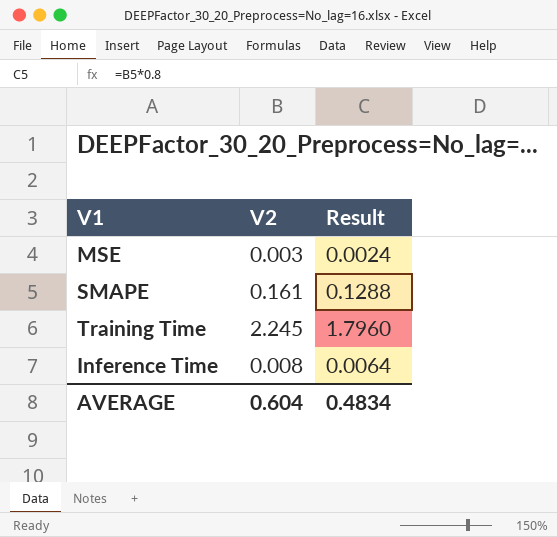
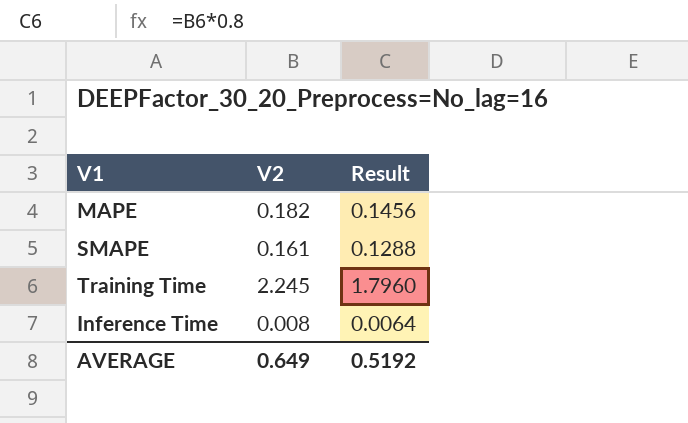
row MSE: 0.003 | 0.0024 -> none
row MAPE: none -> 0.182 | 0.1456
AVERAGE | V2: 0.604 -> 0.649
AVERAGE | Result: 0.4834 -> 0.5192

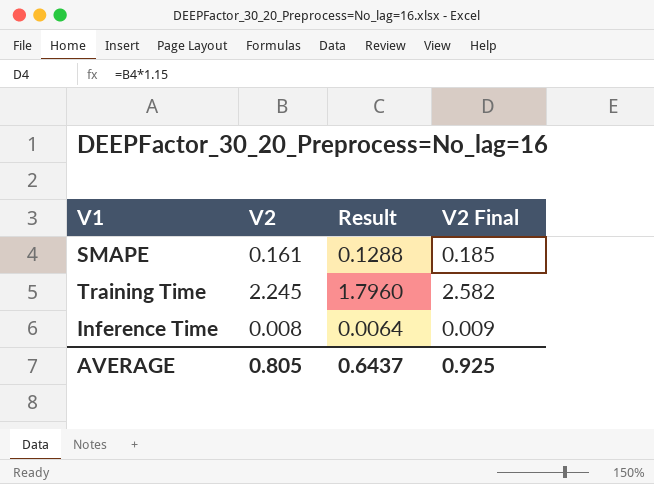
column V2 Final | formula: none -> [V2] * 1.15
row MAPE: 0.182 | 0.1456 -> none
AVERAGE | V2: 0.649 -> 0.805
AVERAGE | Result: 0.5192 -> 0.6437

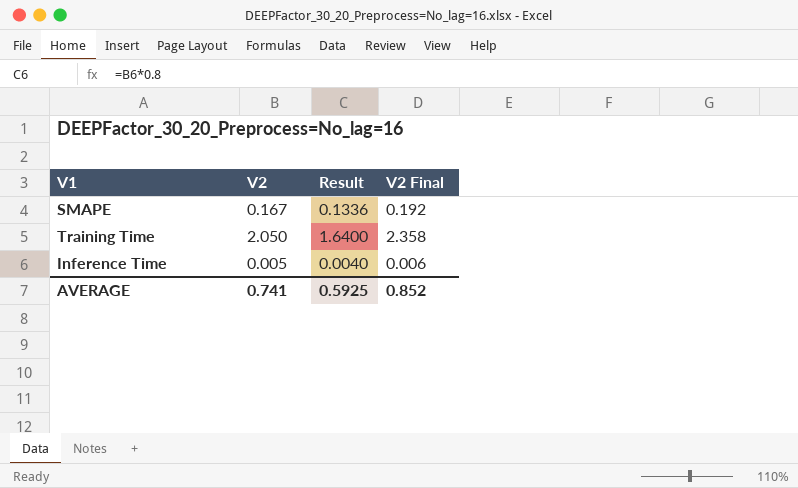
SMAPE | V2: 0.161 -> 0.167
SMAPE | Result: 0.1288 -> 0.1336
SMAPE | V2 Final: 0.185 -> 0.192
Training Time | V2: 2.245 -> 2.050
Training Time | Result: 1.7960 -> 1.6400
Training Time | V2 Final: 2.582 -> 2.358
Inference Time | V2: 0.008 -> 0.005
Inference Time | Result: 0.0064 -> 0.0040
Inference Time | V2 Final: 0.009 -> 0.006
AVERAGE | V2: 0.805 -> 0.741
AVERAGE | Result: 0.6437 -> 0.5925
AVERAGE | V2 Final: 0.925 -> 0.852

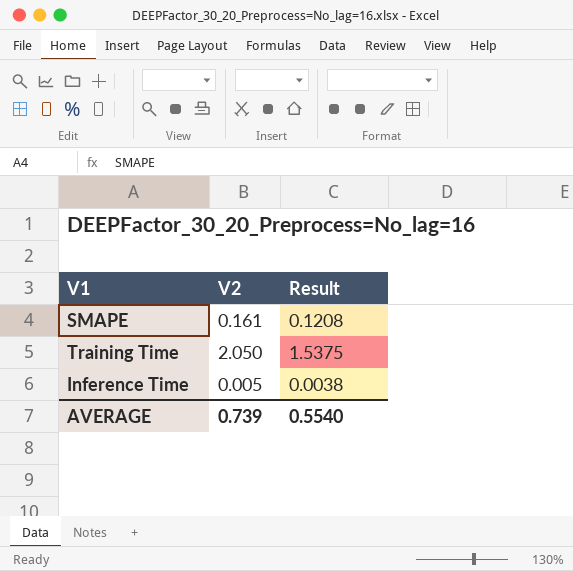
column V2 Final | formula: [V2] * 1.15 -> none
column Result | formula: [V2] * 0.8 -> [V2] * 0.75
SMAPE | V2: 0.167 -> 0.161
AVERAGE | V2: 0.741 -> 0.739
AVERAGE | Result: 0.5925 -> 0.5540

